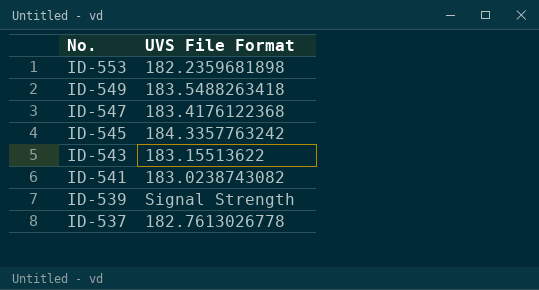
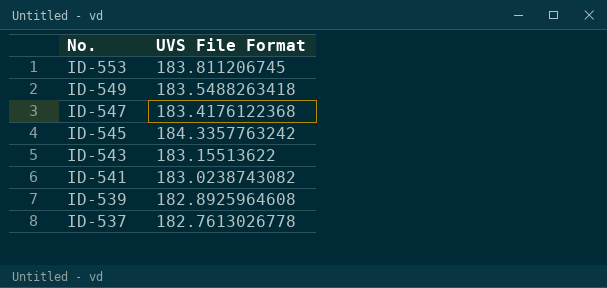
ID-553 | UVS File Format: 182.2359681898 -> 183.811206745
ID-539 | UVS File Format: Signal Strength -> 182.8925964608

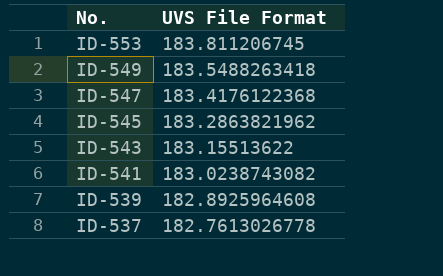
ID-545 | UVS File Format: 184.3357763242 -> 183.2863821962

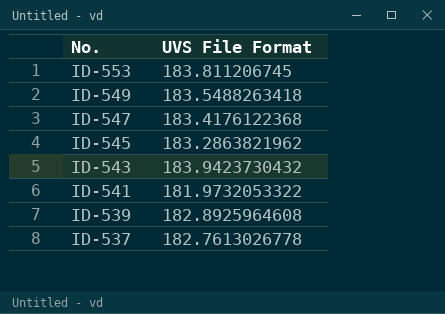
ID-543 | UVS File Format: 183.15513622 -> 183.9423730432
ID-541 | UVS File Format: 183.0238743082 -> 181.9732053322

